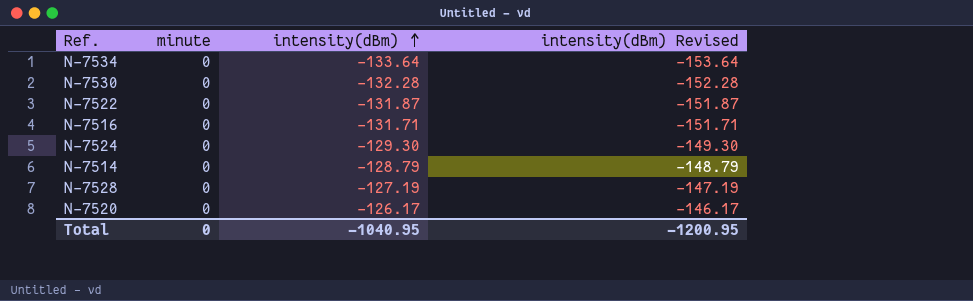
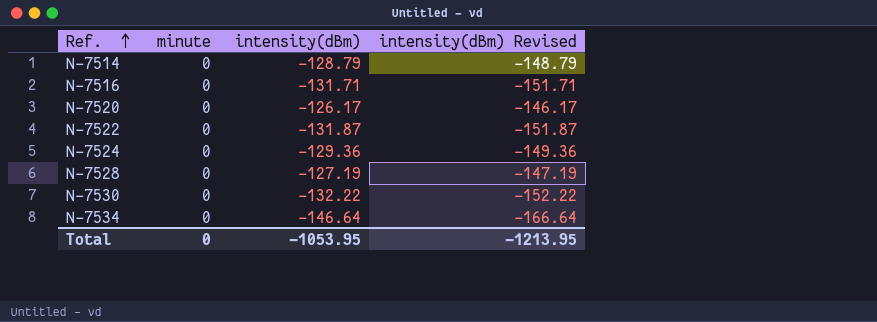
row order: intensity(dBm) ascending -> Ref. ascending
N-7524 | intensity(dBm): -129.30 -> -129.36
N-7524 | intensity(dBm) Revised: -149.30 -> -149.36
N-7530 | intensity(dBm): -132.28 -> -132.22
N-7530 | intensity(dBm) Revised: -152.28 -> -152.22
N-7534 | intensity(dBm): -133.64 -> -146.64
N-7534 | intensity(dBm) Revised: -153.64 -> -166.64
Total | intensity(dBm): -1040.95 -> -1053.95
Total | intensity(dBm) Revised: -1200.95 -> -1213.95

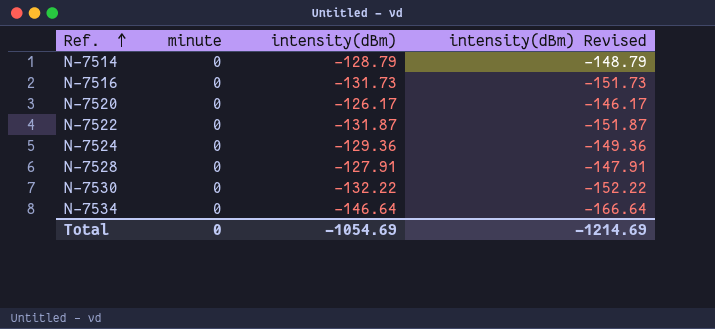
N-7516 | intensity(dBm): -131.71 -> -131.73
N-7516 | intensity(dBm) Revised: -151.71 -> -151.73
N-7528 | intensity(dBm): -127.19 -> -127.91
N-7528 | intensity(dBm) Revised: -147.19 -> -147.91
Total | intensity(dBm): -1053.95 -> -1054.69
Total | intensity(dBm) Revised: -1213.95 -> -1214.69

